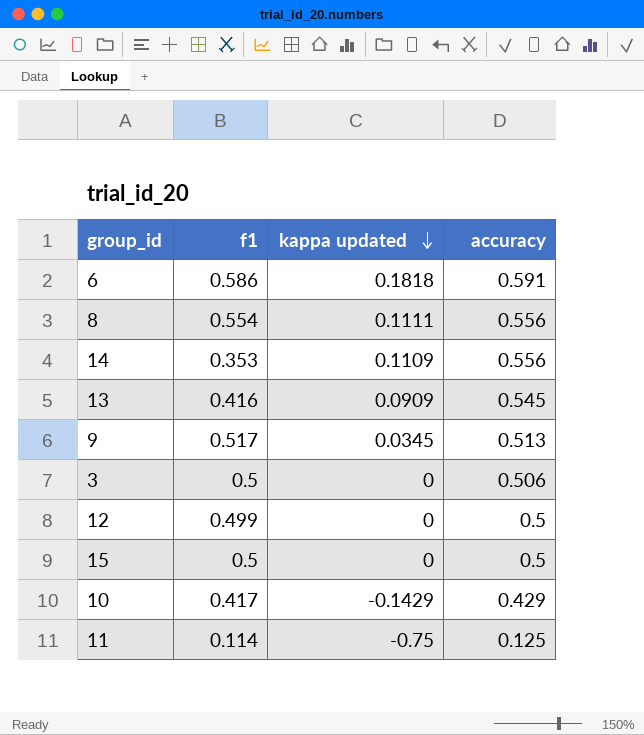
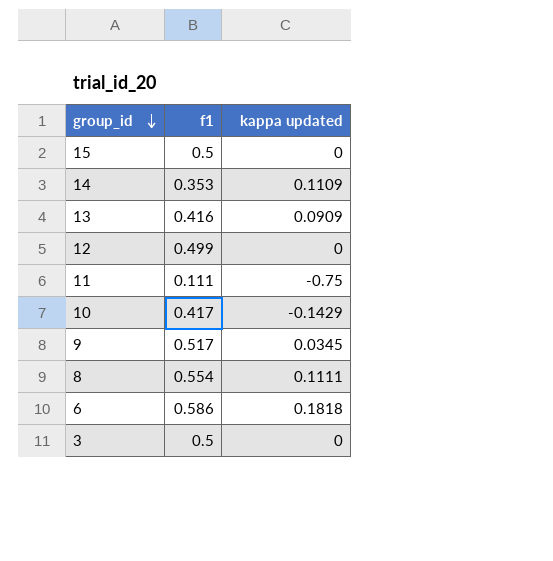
row order: kappa updated descending -> group_id descending
column accuracy | position: 4 -> none
11 | f1: 0.114 -> 0.111

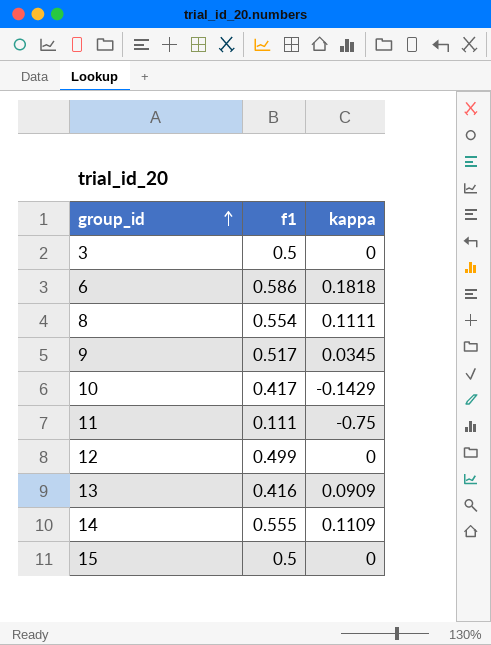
row order: group_id descending -> group_id ascending
column name: kappa updated -> kappa
14 | f1: 0.353 -> 0.555

